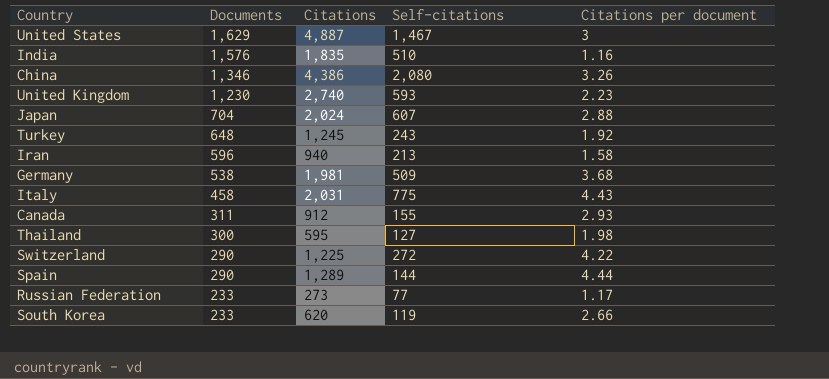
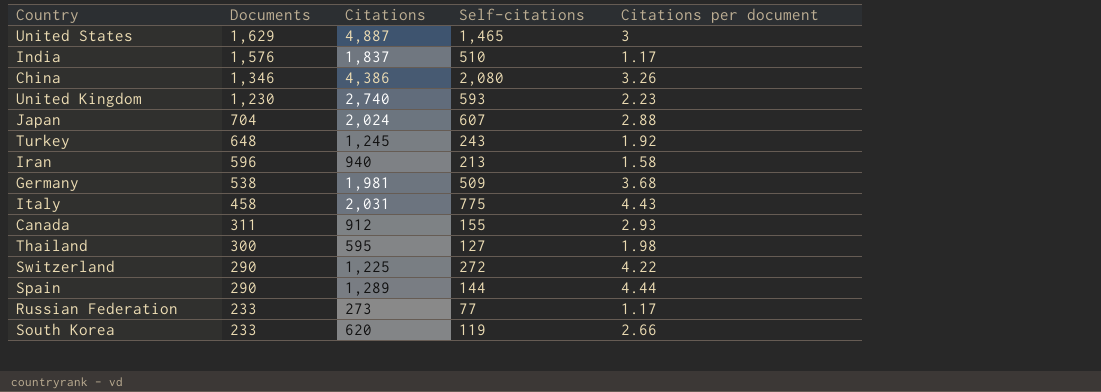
United States | Self-citations: 1,467 -> 1,465
India | Citations: 1,835 -> 1,837
India | Citations per document: 1.16 -> 1.17

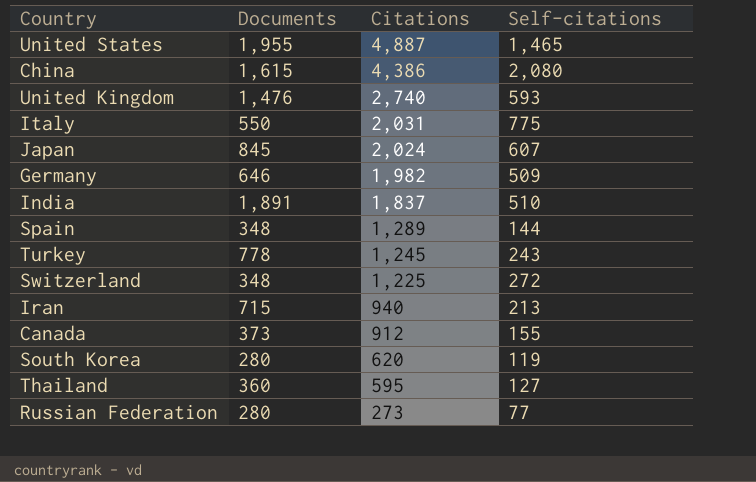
row order: Documents descending -> Citations descending
column Citations per document | formula: [Citations] / [Documents] -> none
United States | Documents: 1,629 -> 1,955
China | Documents: 1,346 -> 1,615
United Kingdom | Documents: 1,230 -> 1,476
Italy | Documents: 458 -> 550
Japan | Documents: 704 -> 845
Germany | Documents: 538 -> 646
Germany | Citations: 1,981 -> 1,982
India | Documents: 1,576 -> 1,891
Spain | Documents: 290 -> 348
Turkey | Documents: 648 -> 778
Switzerland | Documents: 290 -> 348
Iran | Documents: 596 -> 715
Canada | Documents: 311 -> 373
South Korea | Documents: 233 -> 280
Thailand | Documents: 300 -> 360
Russian Federation | Documents: 233 -> 280

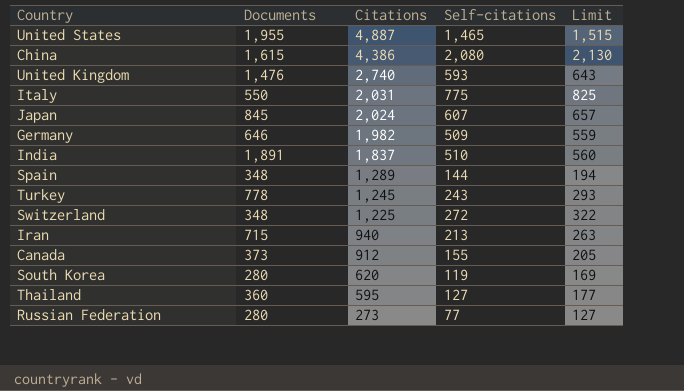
column Limit | formula: none -> [Self-citations] + 50

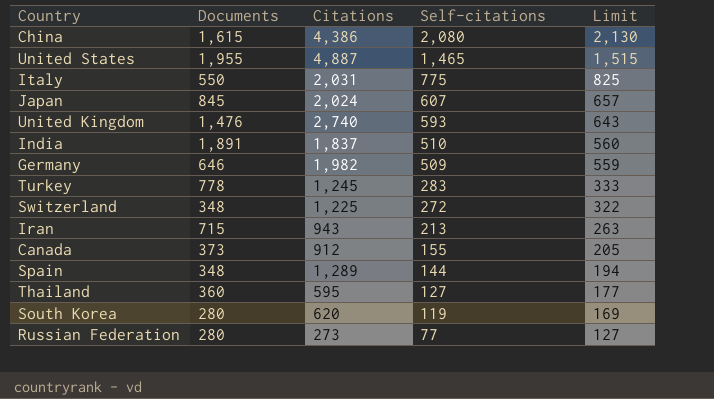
row order: Citations descending -> Self-citations descending
Turkey | Self-citations: 243 -> 283
Turkey | Limit: 293 -> 333
Iran | Citations: 940 -> 943

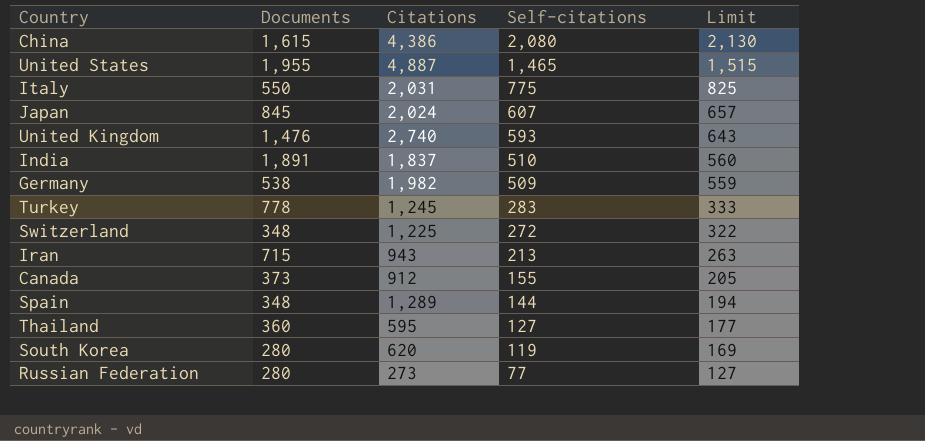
Germany | Documents: 646 -> 538

